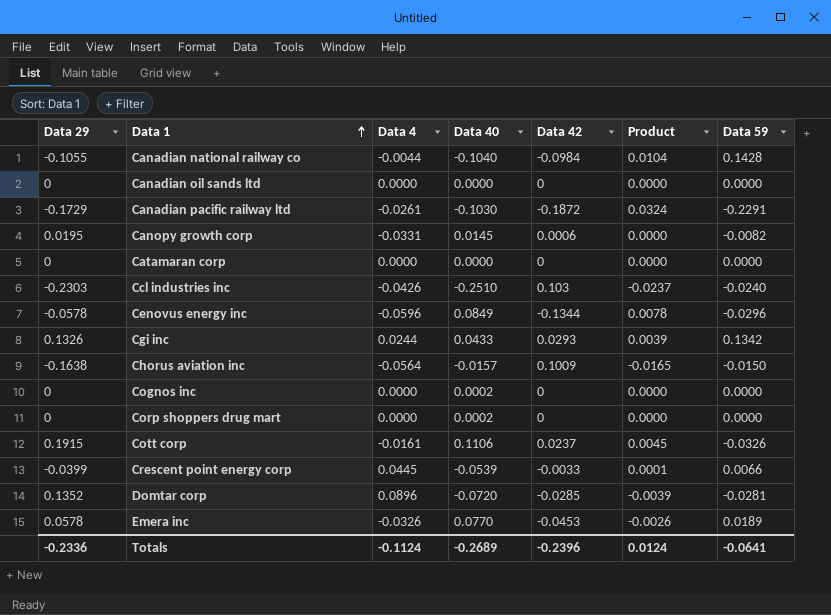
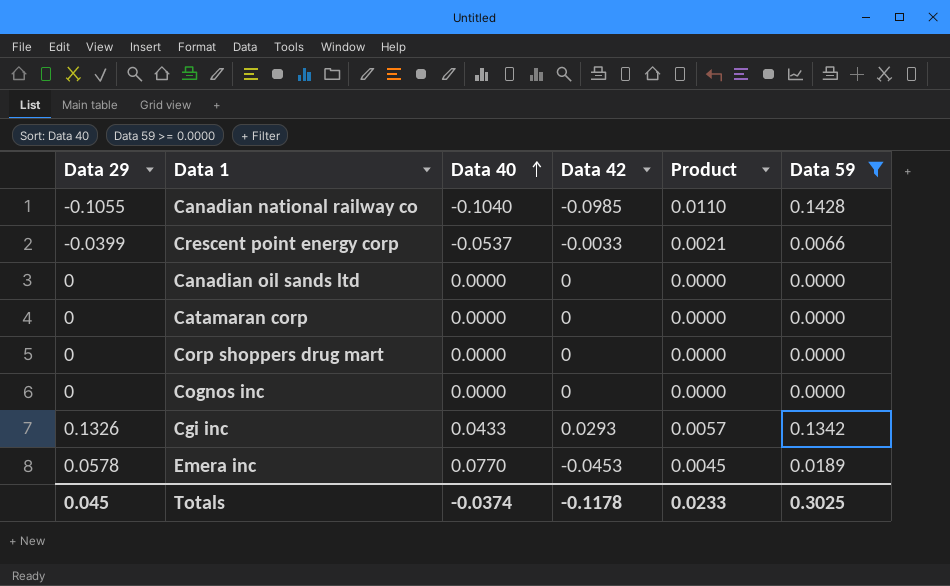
filter: none -> Data 59 >= 0.0000
row order: Data 1 ascending -> Data 40 ascending
column Data 4 | position: 3 -> none
column Product | formula: [Data 29] * [Data 42] -> [Data 29] * [Data 40]
Canadian national railway co | Data 42: -0.0984 -> -0.0985
Crescent point energy corp | Data 40: -0.0539 -> -0.0537
Corp shoppers drug mart | Data 40: 0.0002 -> 0.0000
Cognos inc | Data 40: 0.0002 -> 0.0000
Totals | Data 29: -0.2336 -> 0.045
Totals | Data 40: -0.2689 -> -0.0374
Totals | Data 42: -0.2396 -> -0.1178
Totals | Product: 0.0124 -> 0.0233
Totals | Data 59: -0.0641 -> 0.3025

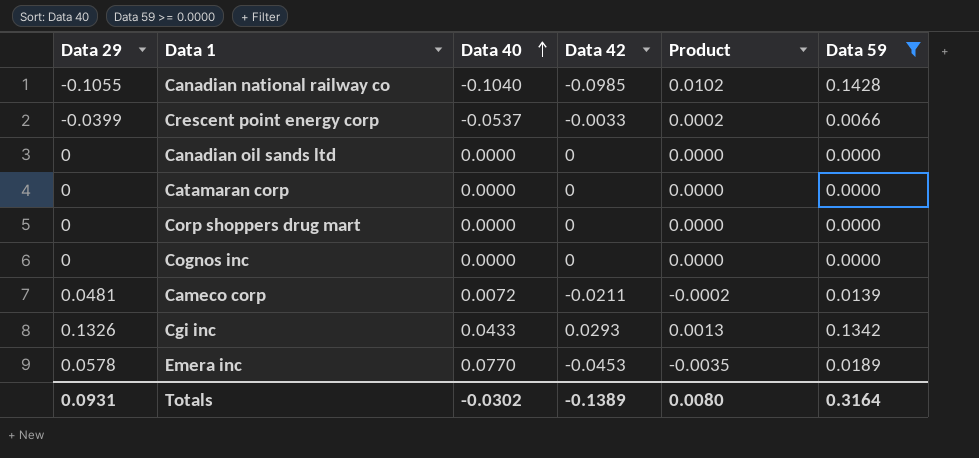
column Product | formula: [Data 29] * [Data 40] -> [Data 40] * [Data 42]
row Cameco corp: none -> 0.0481 | 0.0072 | -0.0211 | -0.0002 | 0.0139
Totals | Data 29: 0.045 -> 0.0931
Totals | Data 40: -0.0374 -> -0.0302
Totals | Data 42: -0.1178 -> -0.1389
Totals | Product: 0.0233 -> 0.0080
Totals | Data 59: 0.3025 -> 0.3164

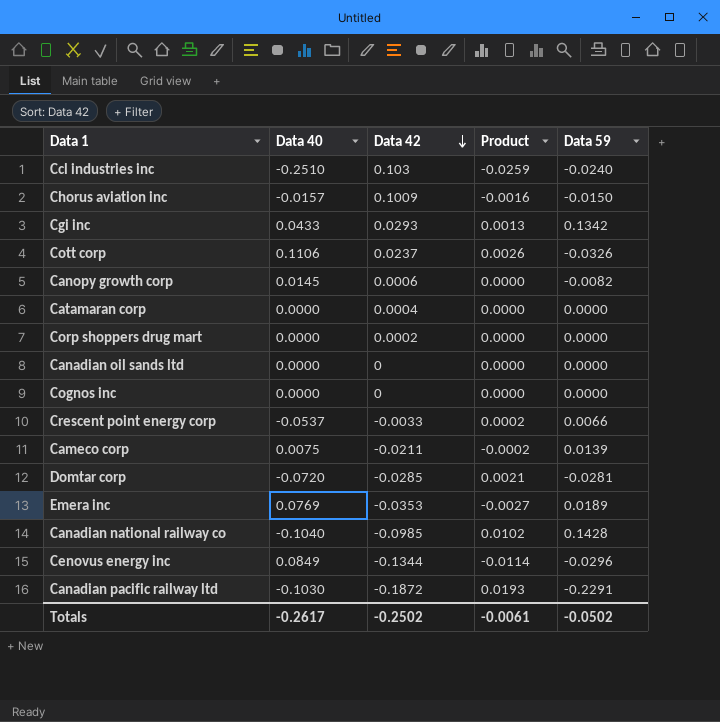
filter: Data 59 >= 0.0000 -> none
row order: Data 40 ascending -> Data 42 descending
column Data 29 | position: 1 -> none
Catamaran corp | Data 42: 0 -> 0.0004
Corp shoppers drug mart | Data 42: 0 -> 0.0002
Cameco corp | Data 40: 0.0072 -> 0.0075
Emera inc | Data 40: 0.0770 -> 0.0769
Emera inc | Data 42: -0.0453 -> -0.0353
Emera inc | Product: -0.0035 -> -0.0027
Totals | Data 40: -0.0302 -> -0.2617
Totals | Data 42: -0.1389 -> -0.2502
Totals | Product: 0.0080 -> -0.0061
Totals | Data 59: 0.3164 -> -0.0502

